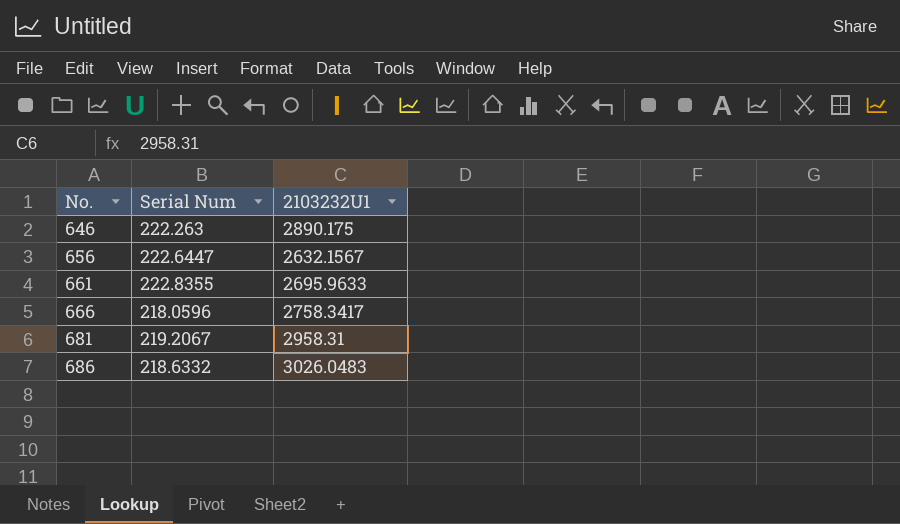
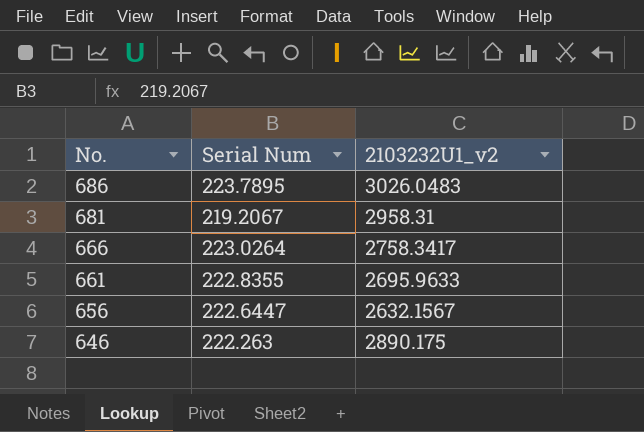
row order: No. ascending -> No. descending
column name: 2103232U1 -> 2103232U1_v2
686 | Serial Num: 218.6332 -> 223.7895
666 | Serial Num: 218.0596 -> 223.0264

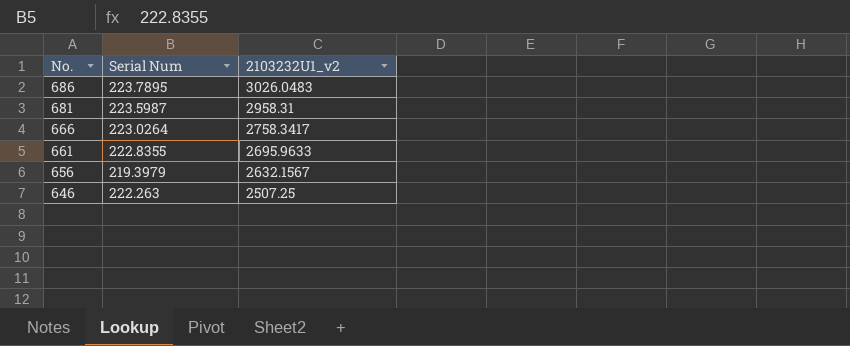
681 | Serial Num: 219.2067 -> 223.5987
656 | Serial Num: 222.6447 -> 219.3979
646 | 2103232U1_v2: 2890.175 -> 2507.25

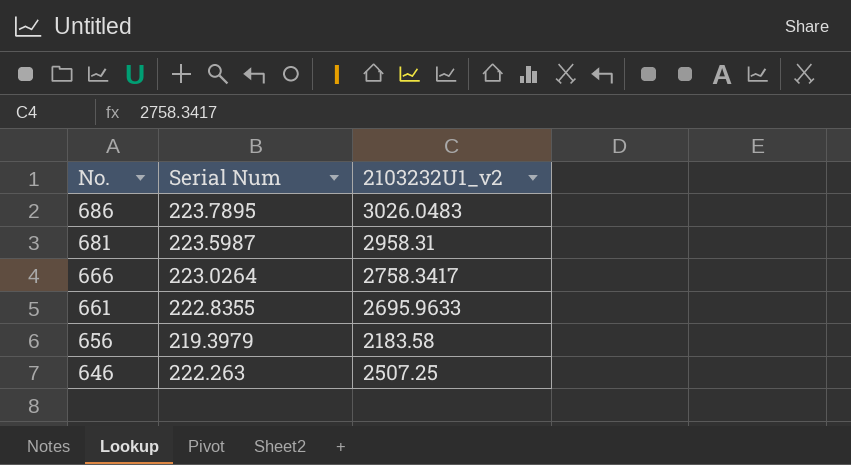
656 | 2103232U1_v2: 2632.1567 -> 2183.58

